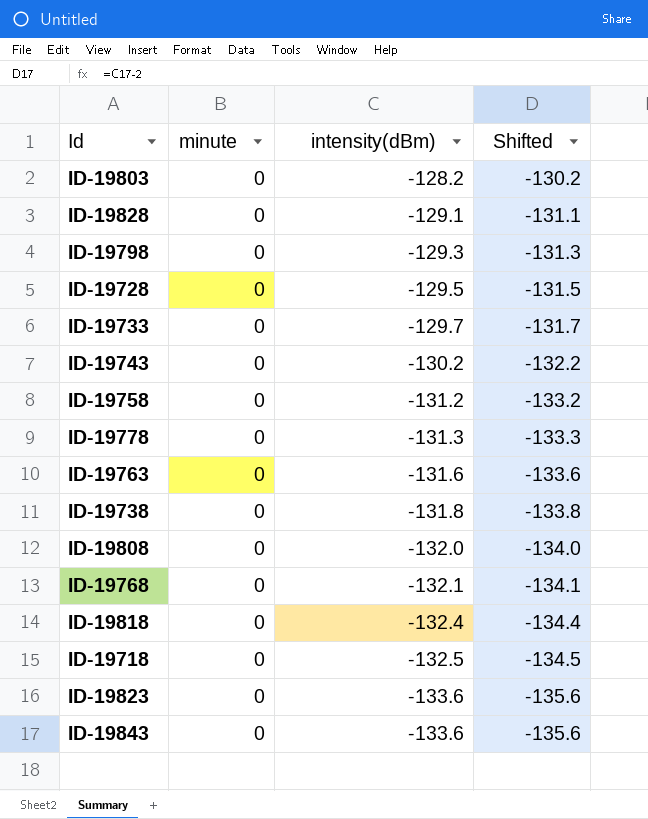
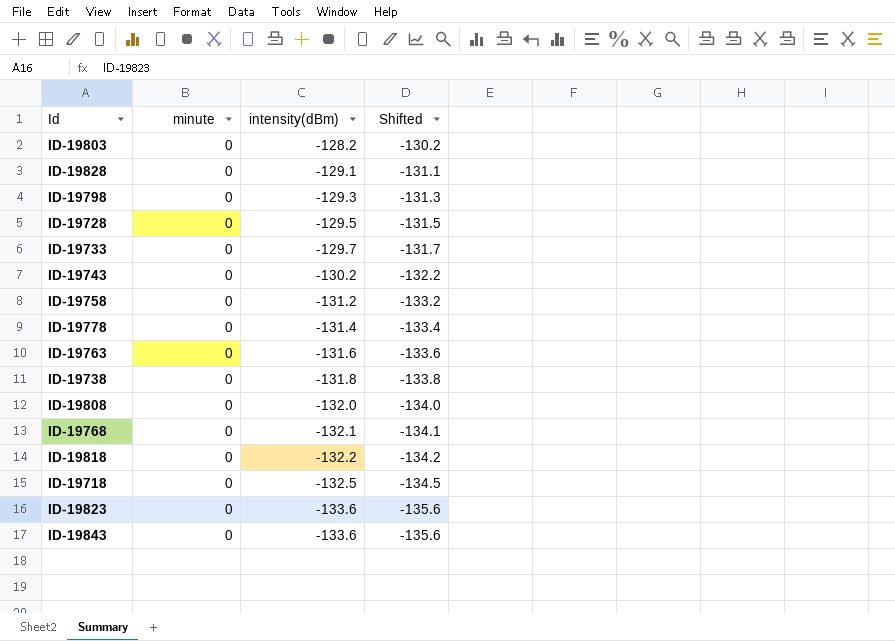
ID-19778 | intensity(dBm): -131.3 -> -131.4
ID-19778 | Shifted: -133.3 -> -133.4
ID-19818 | intensity(dBm): -132.4 -> -132.2
ID-19818 | Shifted: -134.4 -> -134.2

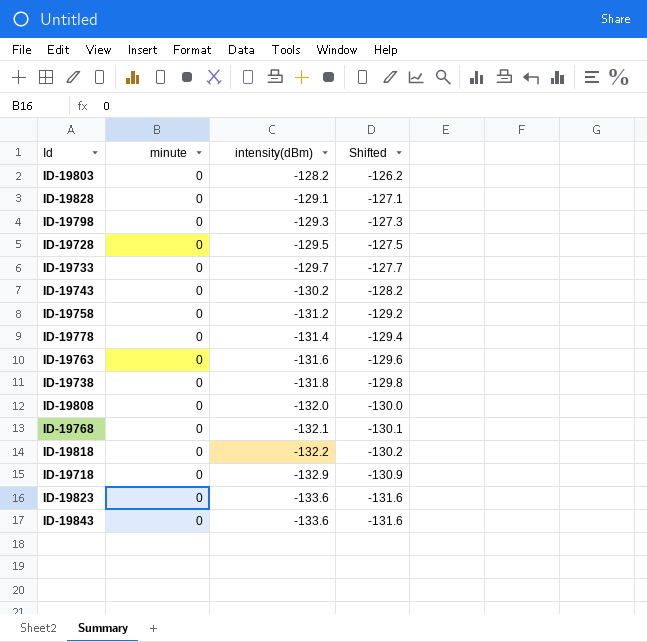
column Shifted | formula: [intensity(dBm)] - 2 -> [intensity(dBm)] + 2
ID-19718 | intensity(dBm): -132.5 -> -132.9

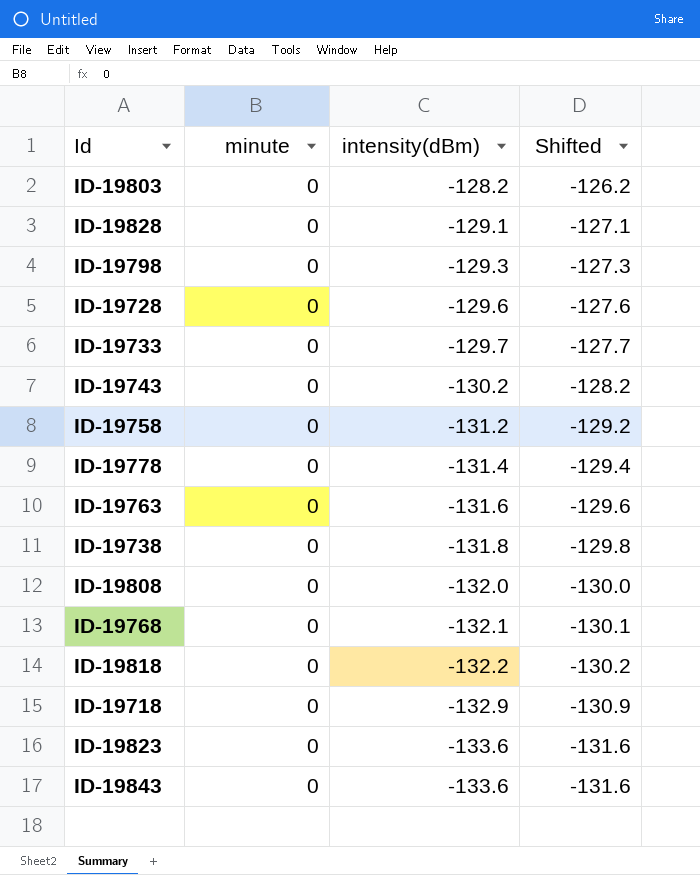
ID-19728 | intensity(dBm): -129.5 -> -129.6
ID-19728 | Shifted: -127.5 -> -127.6

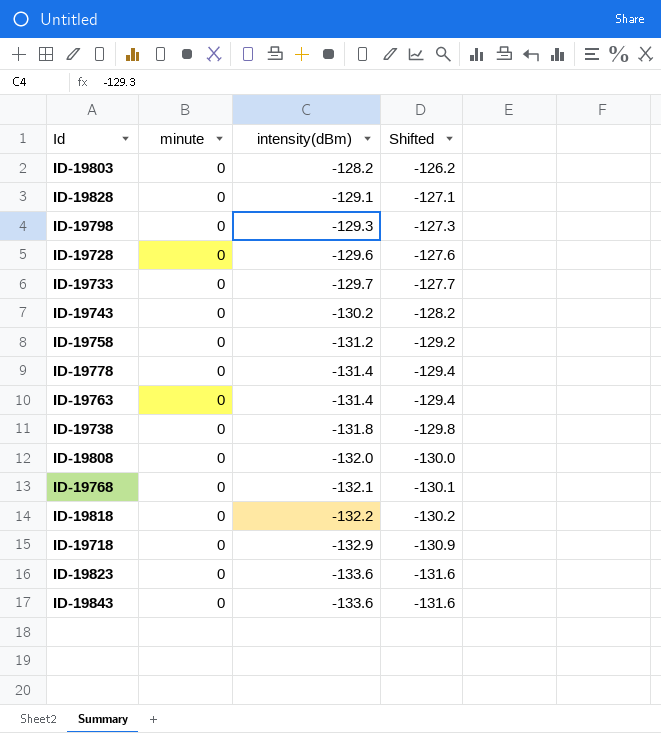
ID-19763 | intensity(dBm): -131.6 -> -131.4
ID-19763 | Shifted: -129.6 -> -129.4

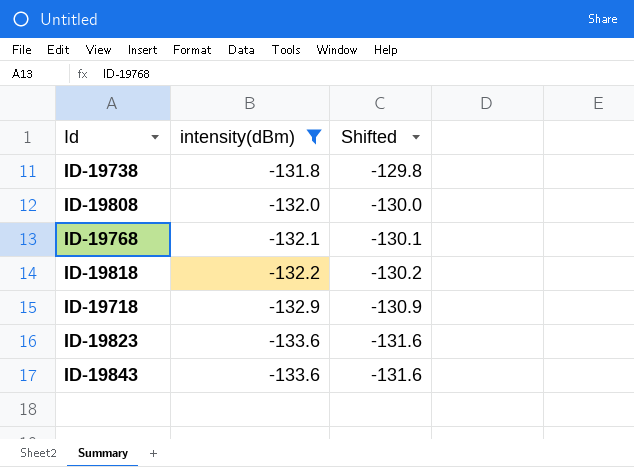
filter: none -> intensity(dBm) <= -131.8
column minute | position: 2 -> none

